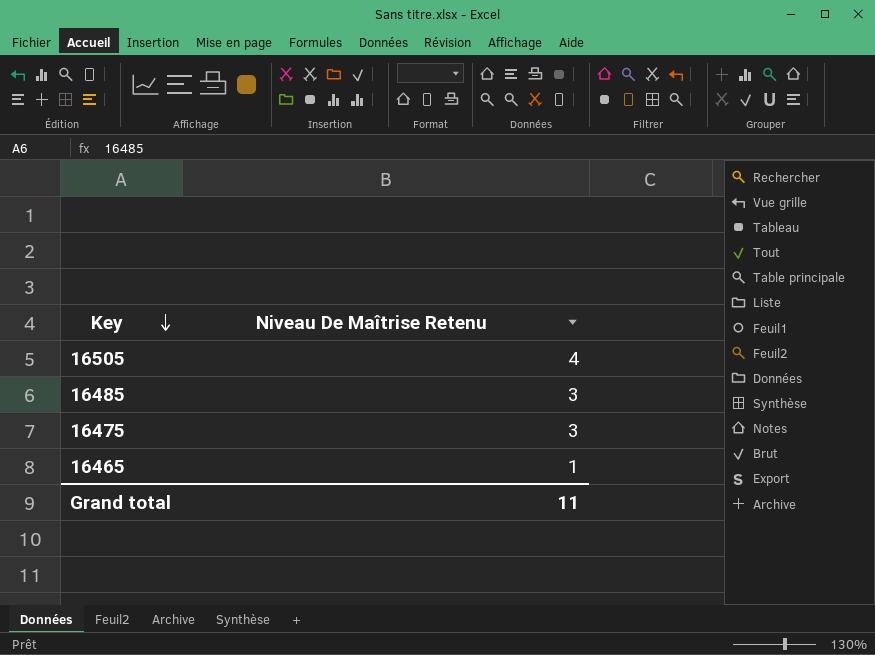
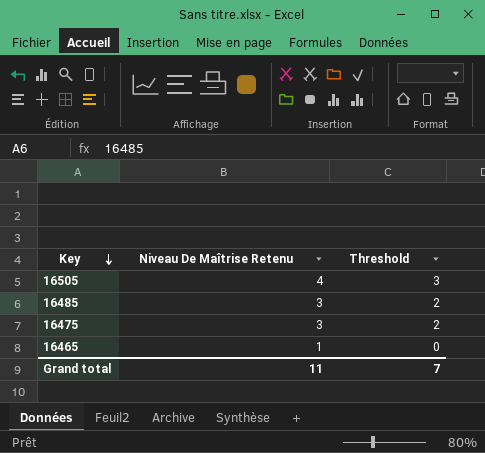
column Threshold | formula: none -> [Niveau De Maîtrise Retenu] - 1

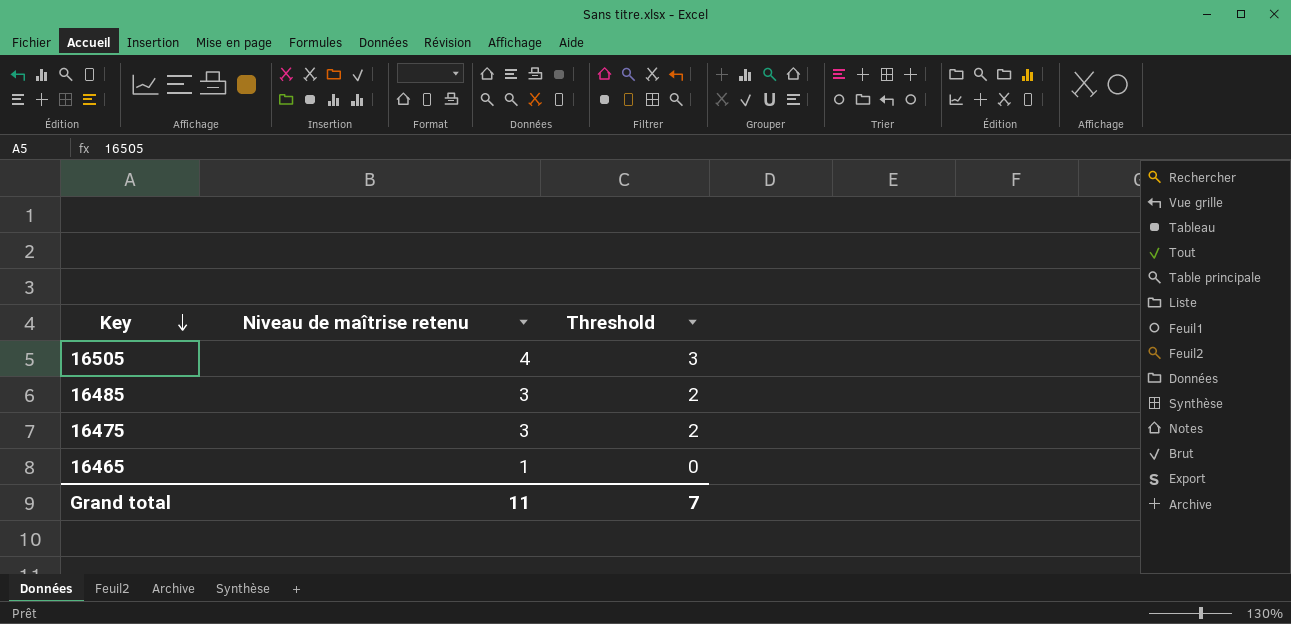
column name: Niveau De Maîtrise Retenu -> Niveau de maîtrise retenu

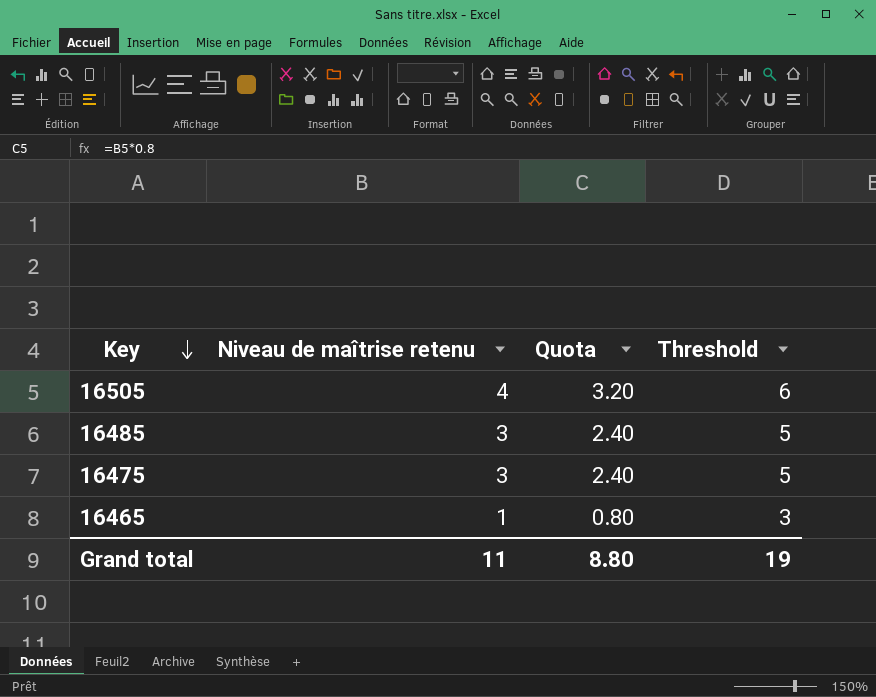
column Quota | formula: none -> [Niveau de maîtrise retenu] * 0.8
column Threshold | formula: [Niveau de maîtrise retenu] - 1 -> [Niveau de maîtrise retenu] + 2
Grand total | Threshold: 7 -> 19

